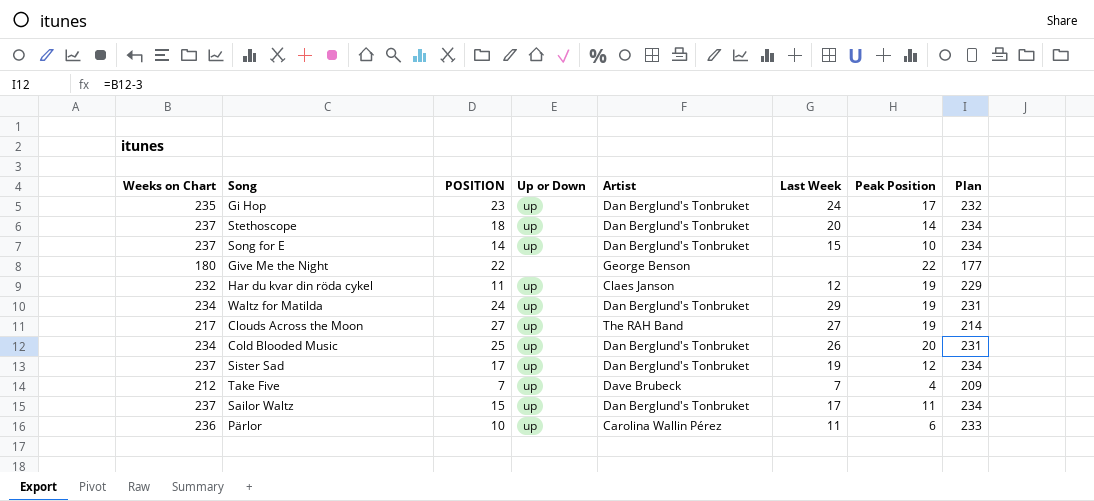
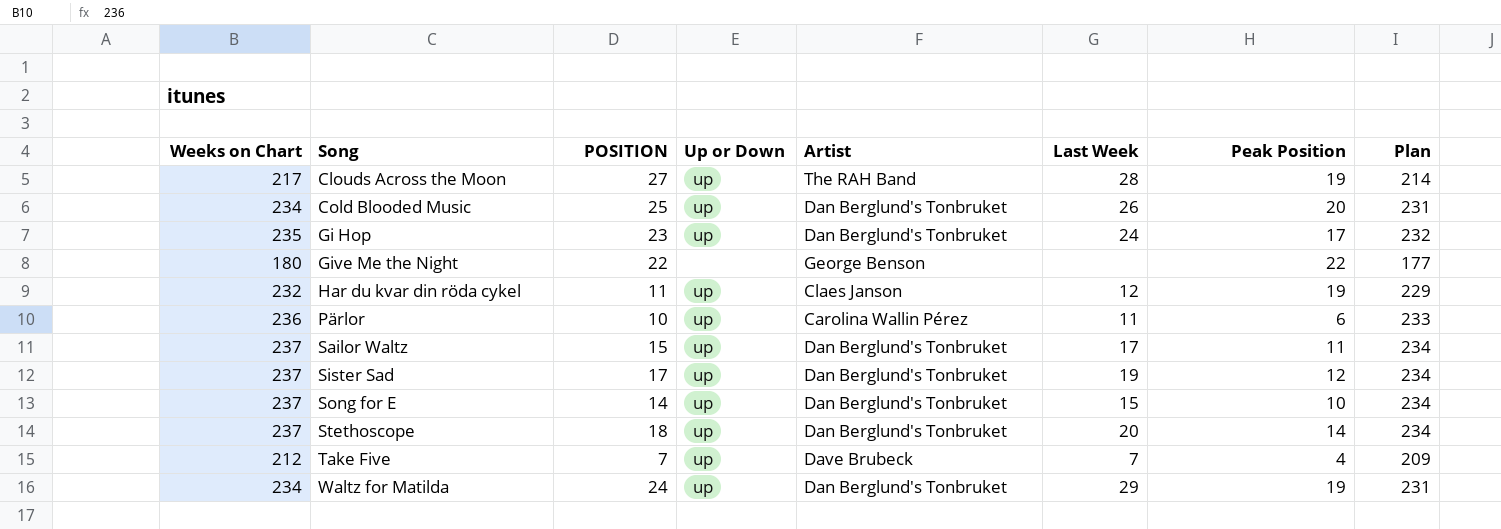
row order: none -> Song ascending
Clouds Across the Moon | Last Week: 27 -> 28

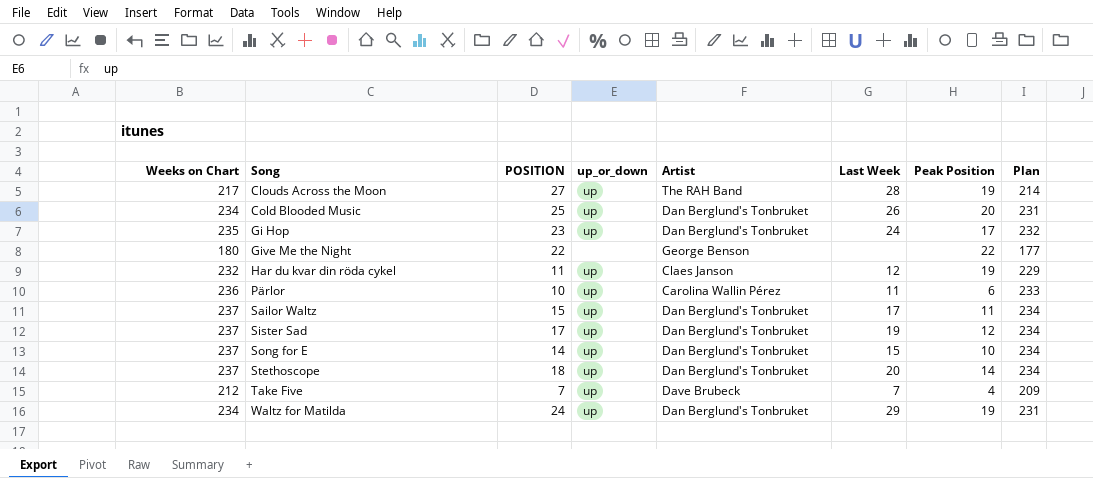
column name: Up or Down -> up_or_down

